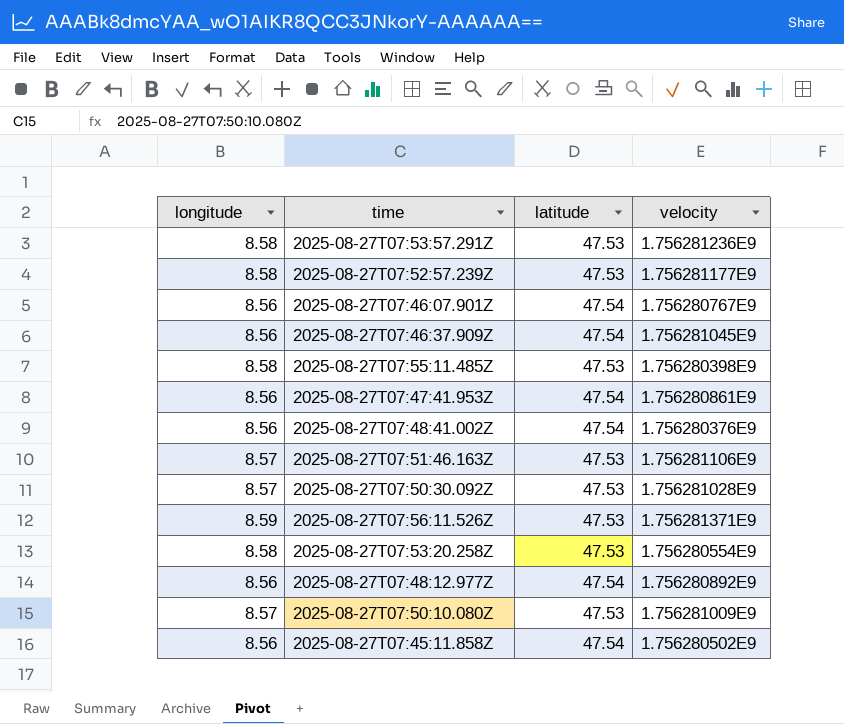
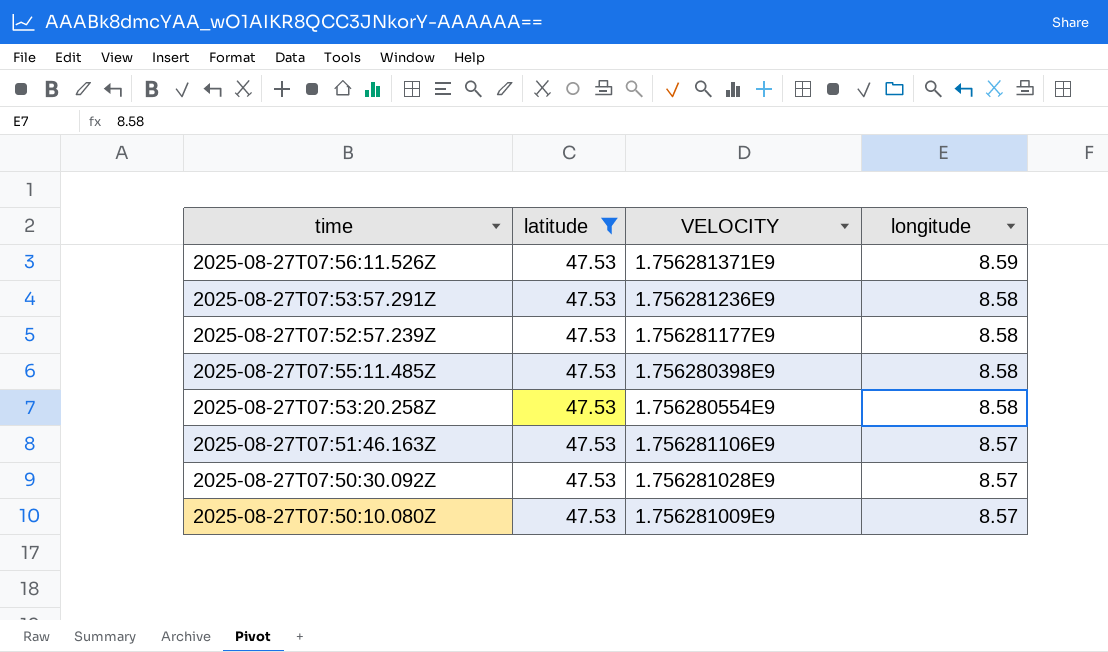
filter: none -> latitude = 47.53
row order: none -> longitude descending
column name: velocity -> VELOCITY
column longitude | position: 1 -> 4

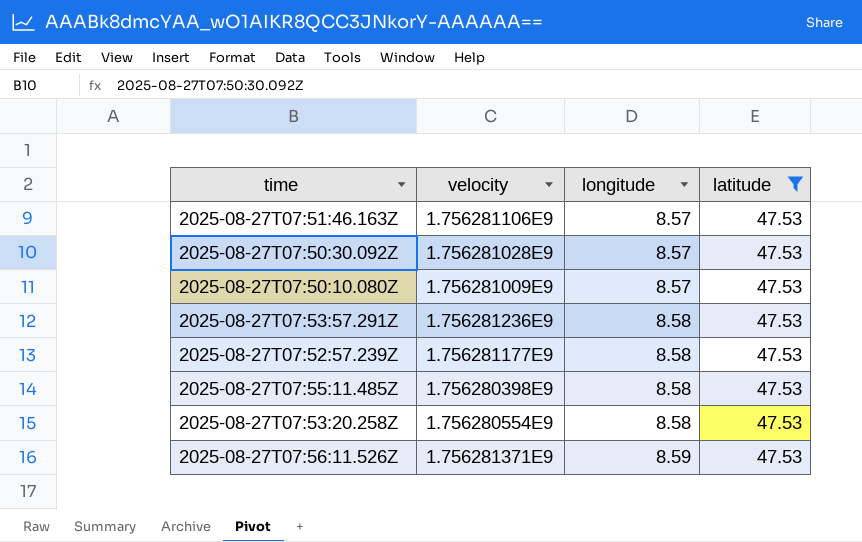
row order: longitude descending -> longitude ascending
column name: VELOCITY -> velocity
column latitude | position: 2 -> 4

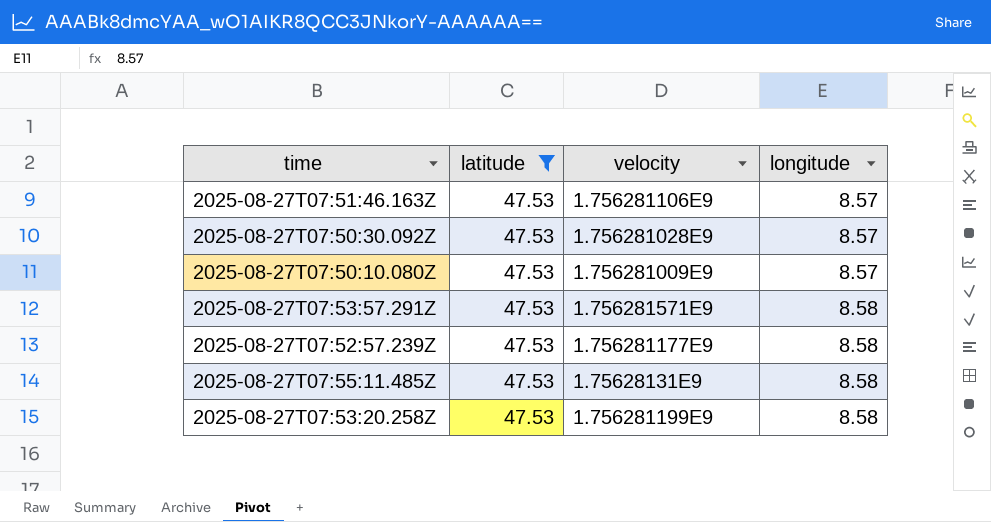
column latitude | position: 4 -> 2
row 2025-08-27T07:56:11.526Z: 1.756281371E9 | 8.59 | 47.53 -> none
2025-08-27T07:53:57.291Z | velocity: 1.756281236E9 -> 1.756281571E9
2025-08-27T07:55:11.485Z | velocity: 1.756280398E9 -> 1.75628131E9
2025-08-27T07:53:20.258Z | velocity: 1.756280554E9 -> 1.756281199E9

